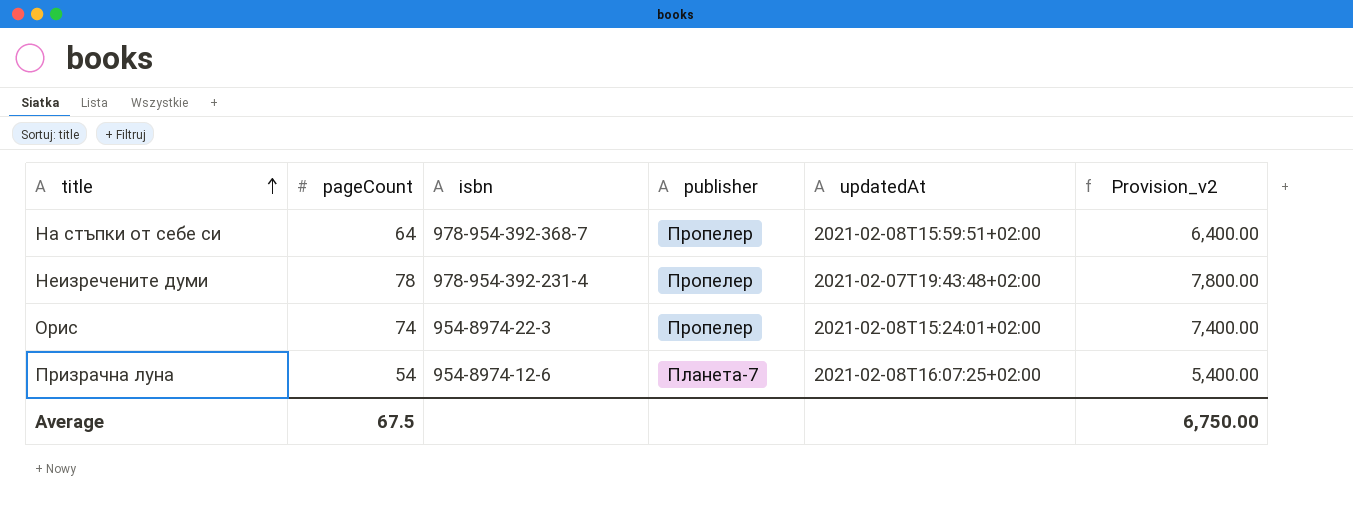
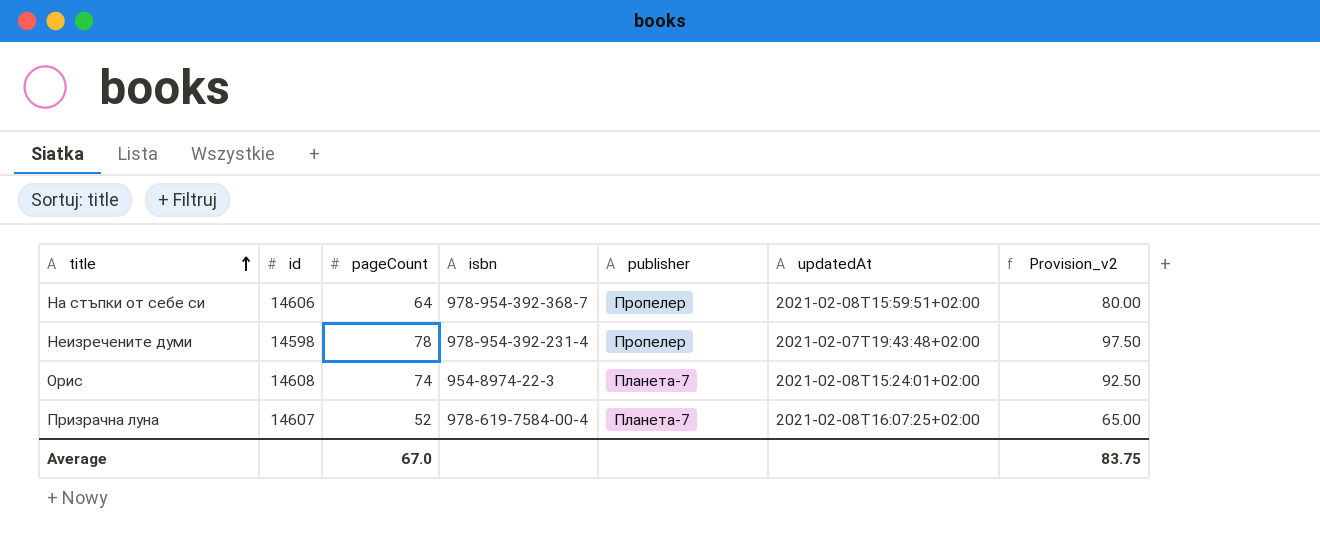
column id | position: none -> 2
column Provision_v2 | formula: [pageCount] * 100 -> [pageCount] * 1.25
Орис | publisher: Пропелер -> Планета-7
Призрачна луна | pageCount: 54 -> 52
Призрачна луна | isbn: 954-8974-12-6 -> 978-619-7584-00-4
Average | pageCount: 67.5 -> 67.0
Average | Provision_v2: 6,750.00 -> 83.75

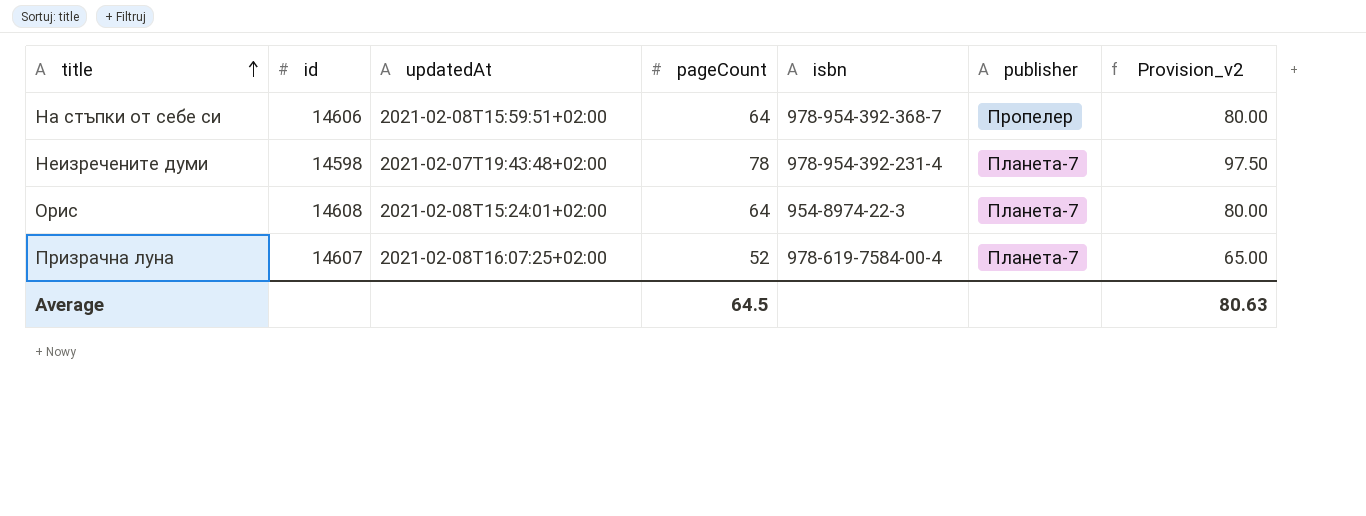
column updatedAt | position: 6 -> 3
Неизречените думи | publisher: Пропелер -> Планета-7
Орис | pageCount: 74 -> 64
Орис | Provision_v2: 92.50 -> 80.00
Average | pageCount: 67.0 -> 64.5
Average | Provision_v2: 83.75 -> 80.63

